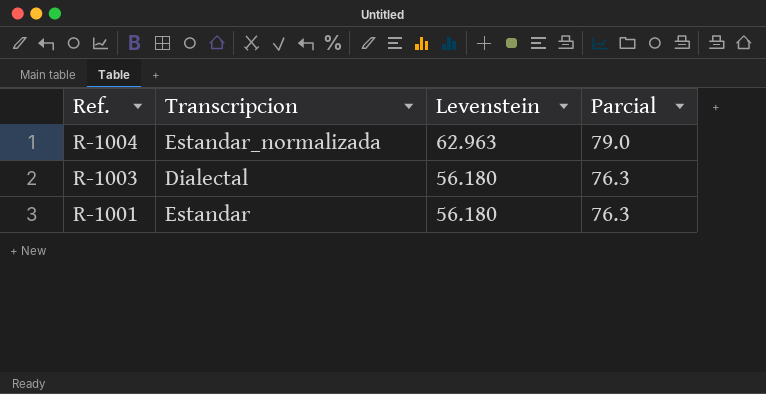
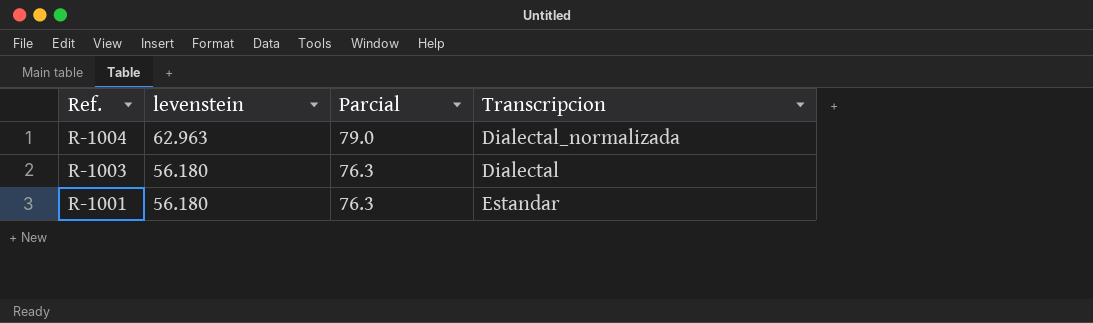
column name: Levenstein -> levenstein
column Transcripcion | position: 2 -> 4
R-1004 | Transcripcion: Estandar_normalizada -> Dialectal_normalizada

